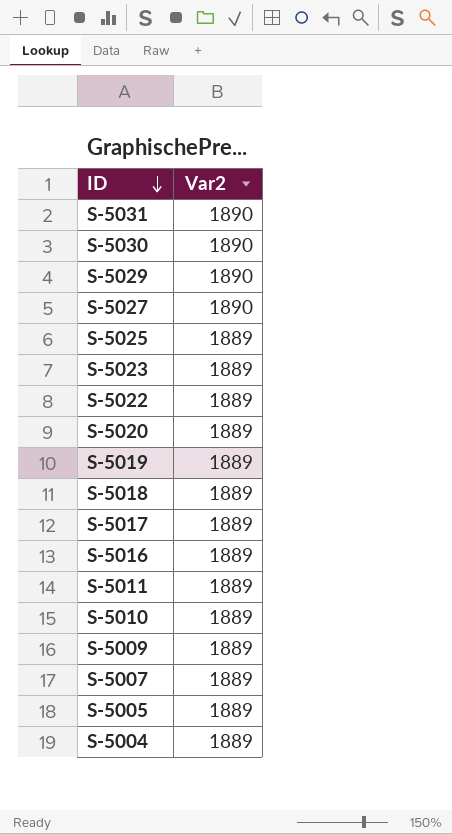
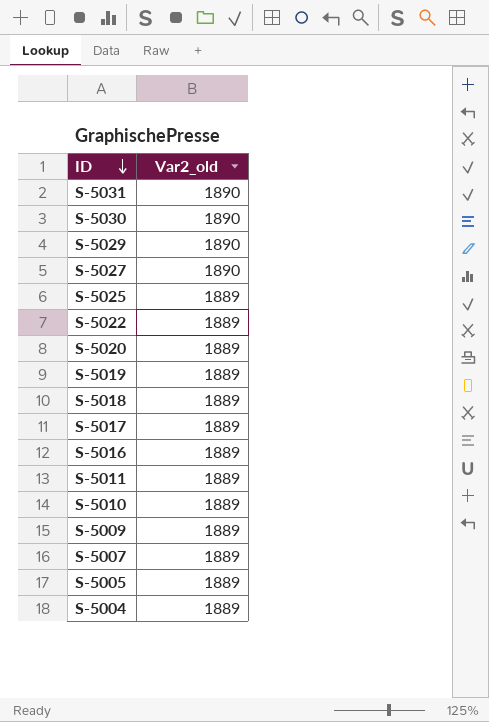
column name: Var2 -> Var2_old
row S-5023: 1889 -> none

